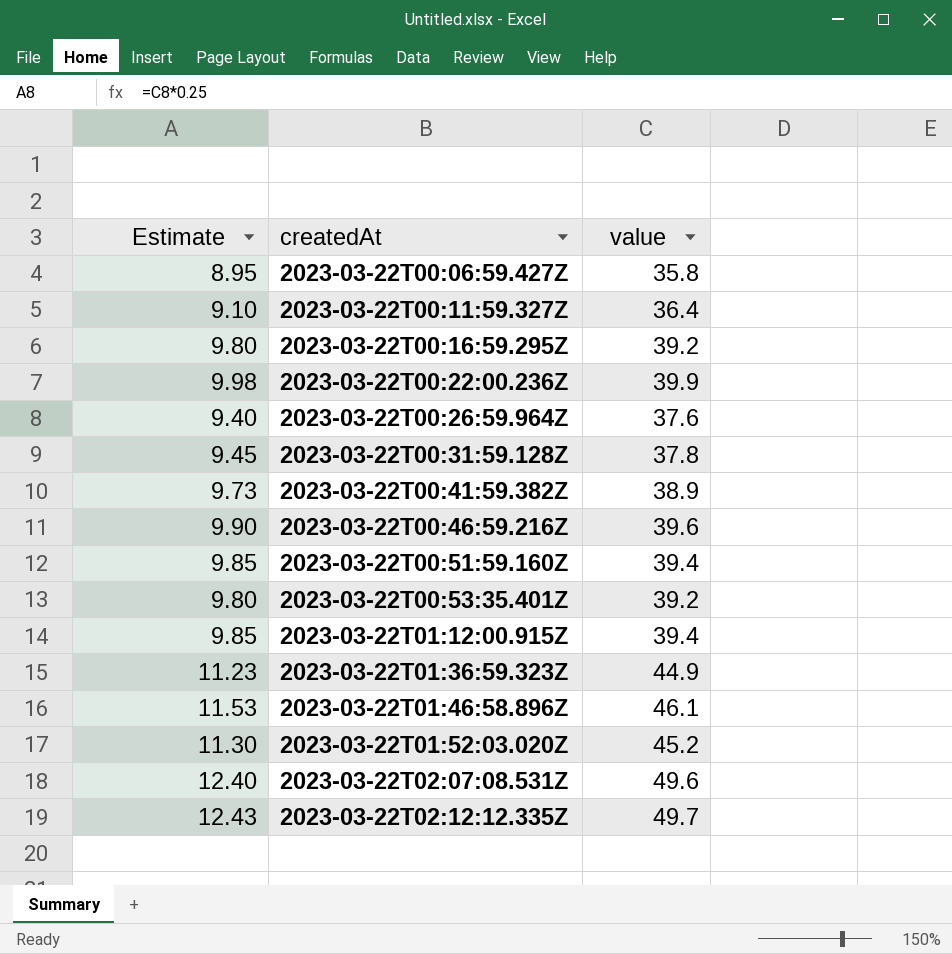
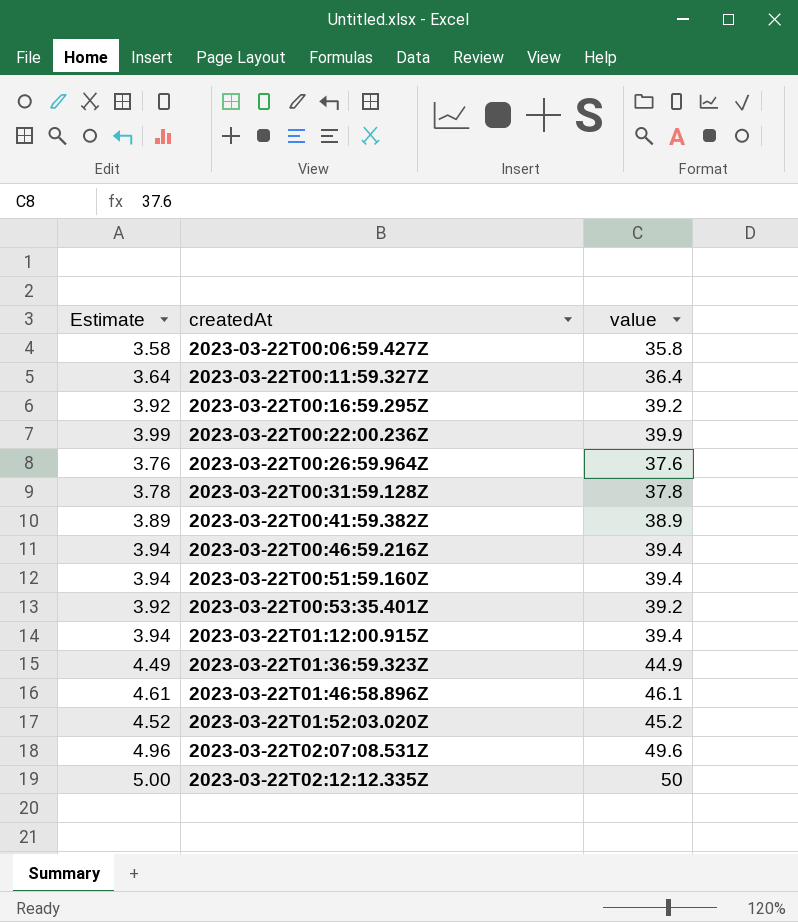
column Estimate | formula: [value] * 0.25 -> [value] * 0.1
2023-03-22T00:46:59.216Z | value: 39.6 -> 39.4
2023-03-22T02:12:12.335Z | value: 49.7 -> 50

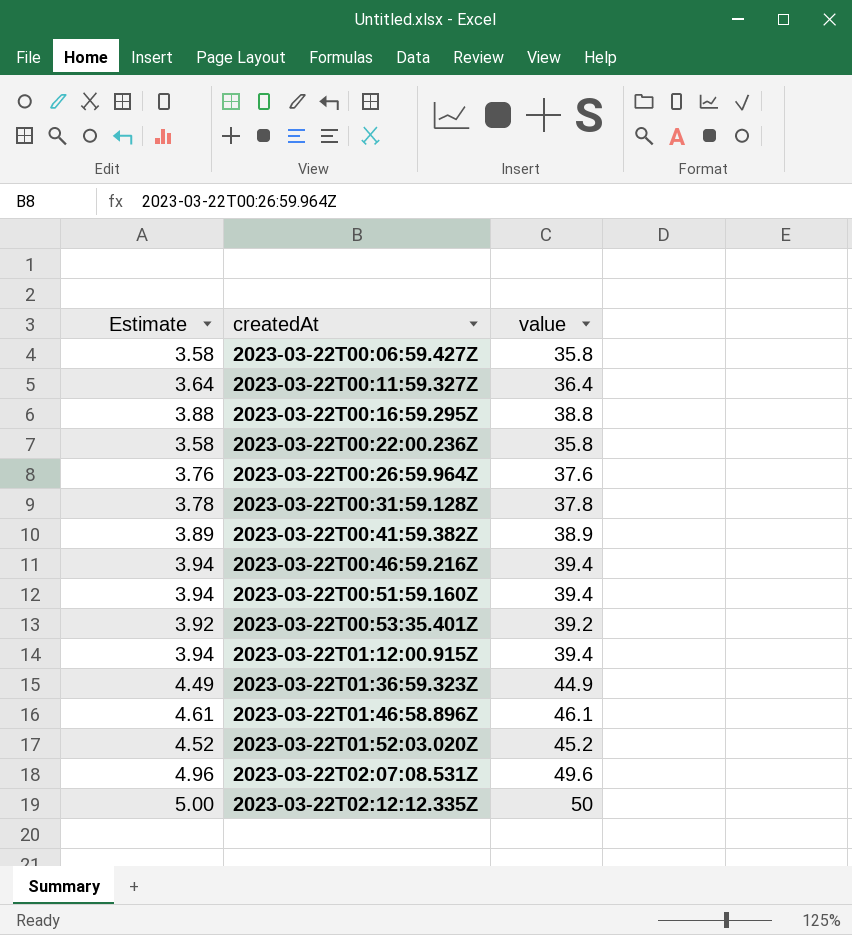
2023-03-22T00:16:59.295Z | Estimate: 3.92 -> 3.88
2023-03-22T00:16:59.295Z | value: 39.2 -> 38.8
2023-03-22T00:22:00.236Z | Estimate: 3.99 -> 3.58
2023-03-22T00:22:00.236Z | value: 39.9 -> 35.8

